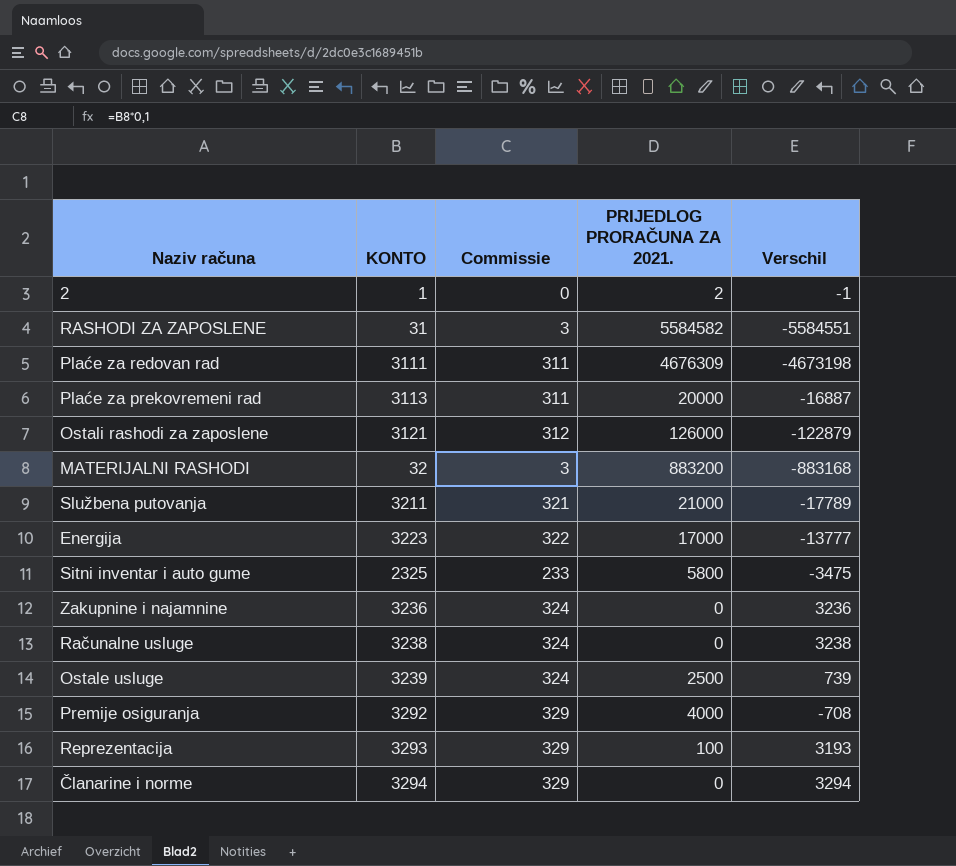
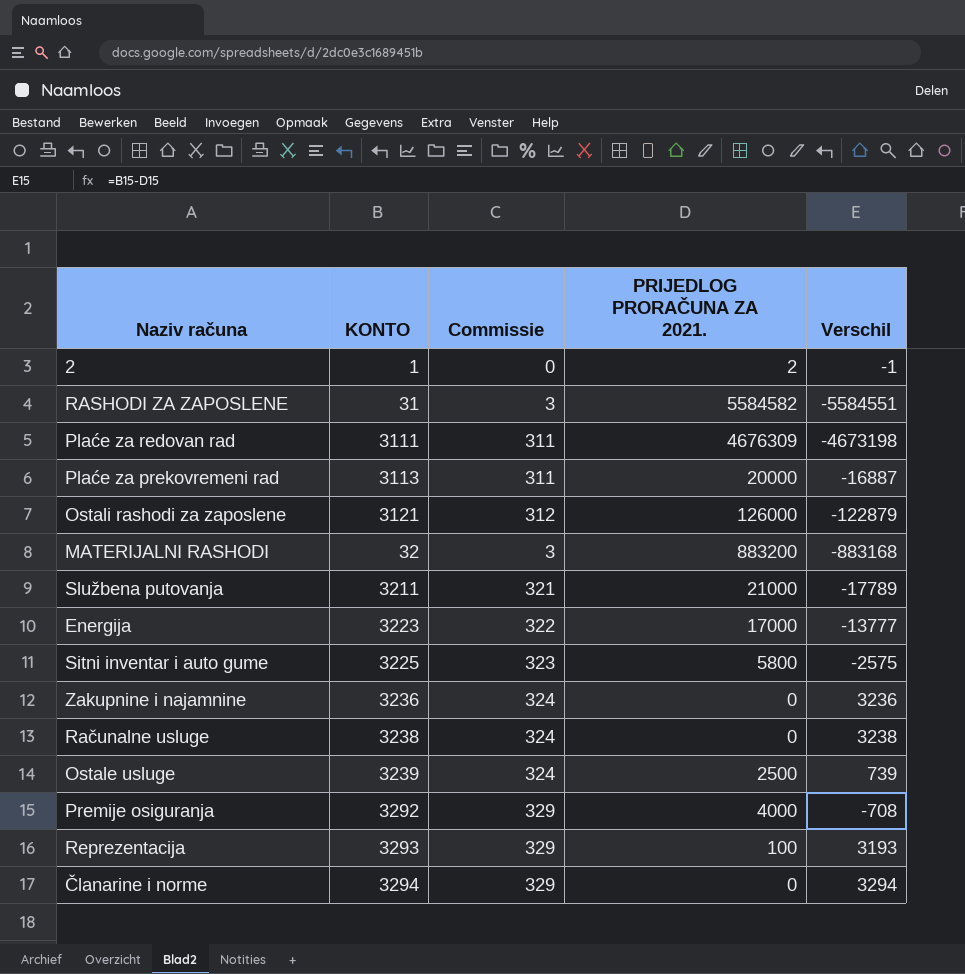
Sitni inventar i auto gume | KONTO: 2325 -> 3225
Sitni inventar i auto gume | Commissie: 233 -> 323
Sitni inventar i auto gume | Verschil: -3475 -> -2575

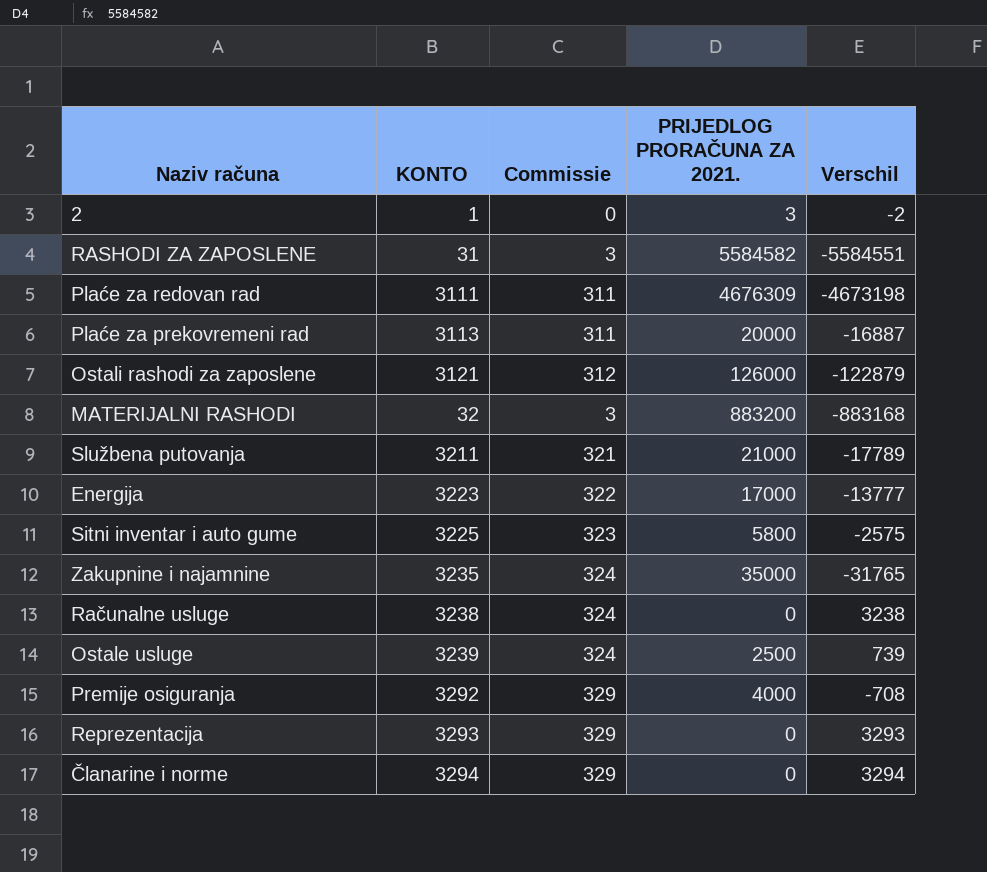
2 | PRIJEDLOG PRORAČUNA ZA 2021.: 2 -> 3
2 | Verschil: -1 -> -2
Zakupnine i najamnine | KONTO: 3236 -> 3235
Zakupnine i najamnine | PRIJEDLOG PRORAČUNA ZA 2021.: 0 -> 35000
Zakupnine i najamnine | Verschil: 3236 -> -31765
Reprezentacija | PRIJEDLOG PRORAČUNA ZA 2021.: 100 -> 0
Reprezentacija | Verschil: 3193 -> 3293

